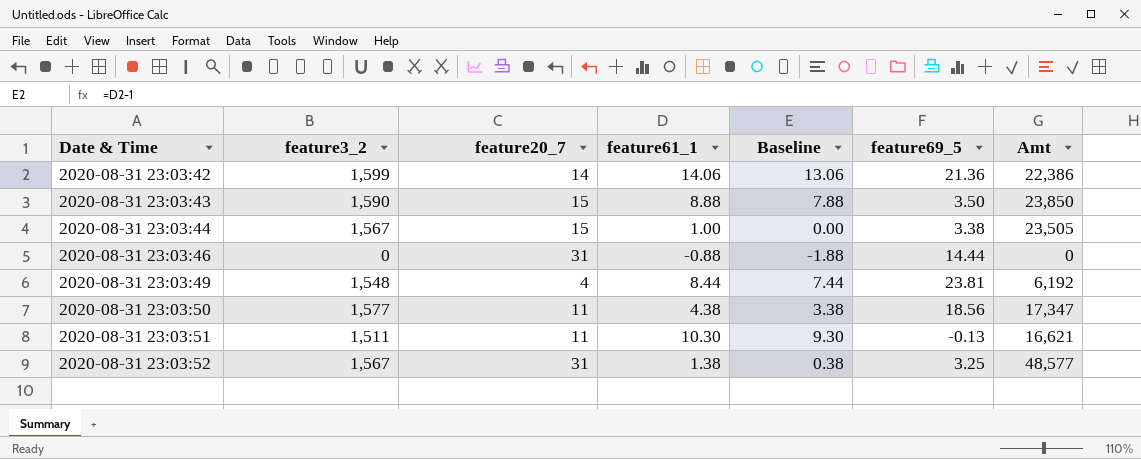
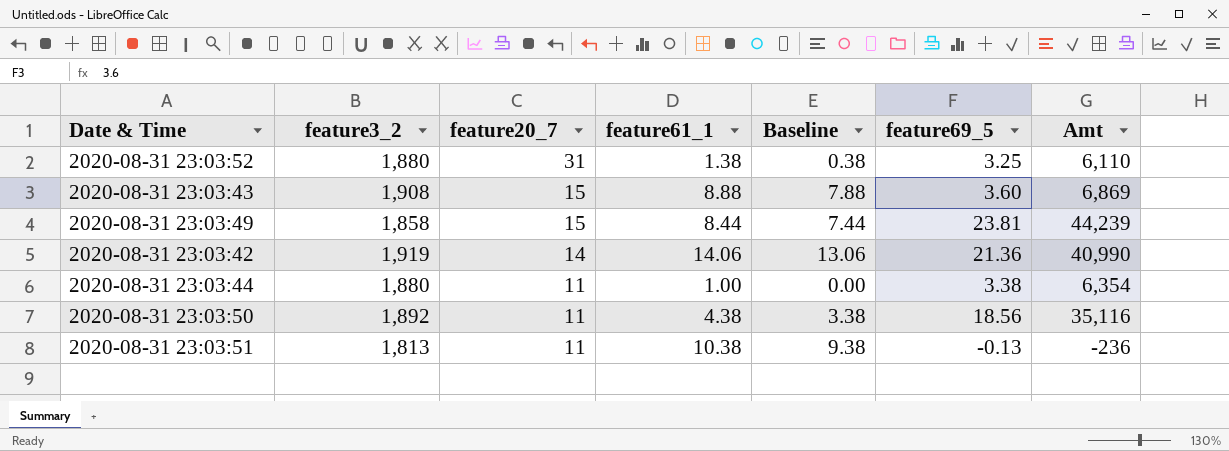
row order: Date & Time ascending -> feature20_7 descending
column Amt | formula: [feature3_2] * [feature20_7] -> [feature3_2] * [feature69_5]
row 2020-08-31 23:03:46: 0 | 31 | -0.88 | -1.88 | 14.44 | 0 -> none
2020-08-31 23:03:52 | feature3_2: 1,567 -> 1,880
2020-08-31 23:03:43 | feature3_2: 1,590 -> 1,908
2020-08-31 23:03:43 | feature69_5: 3.50 -> 3.60
2020-08-31 23:03:49 | feature3_2: 1,548 -> 1,858
2020-08-31 23:03:49 | feature20_7: 4 -> 15
2020-08-31 23:03:42 | feature3_2: 1,599 -> 1,919
2020-08-31 23:03:44 | feature3_2: 1,567 -> 1,880
2020-08-31 23:03:44 | feature20_7: 15 -> 11
2020-08-31 23:03:50 | feature3_2: 1,577 -> 1,892
2020-08-31 23:03:51 | feature3_2: 1,511 -> 1,813
2020-08-31 23:03:51 | feature61_1: 10.30 -> 10.38
2020-08-31 23:03:51 | Baseline: 9.30 -> 9.38

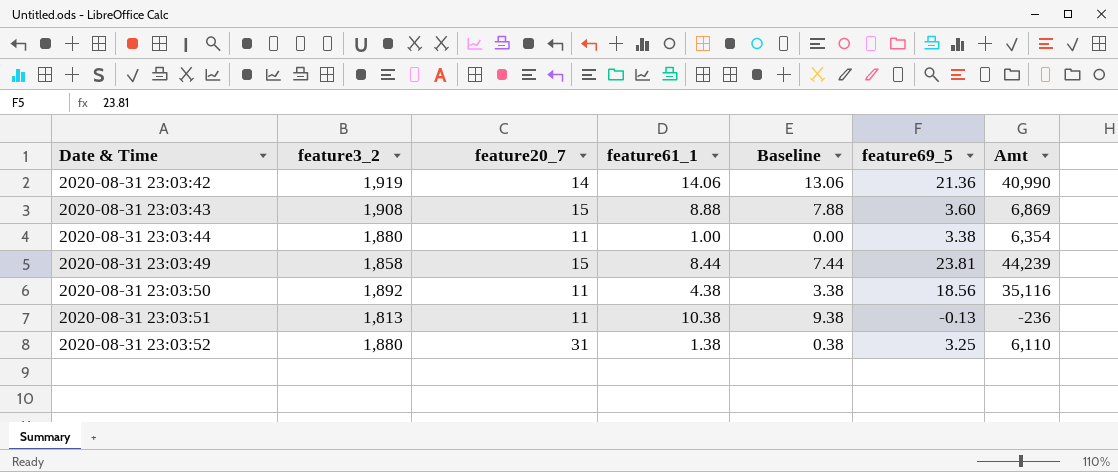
row order: feature20_7 descending -> Date & Time ascending

